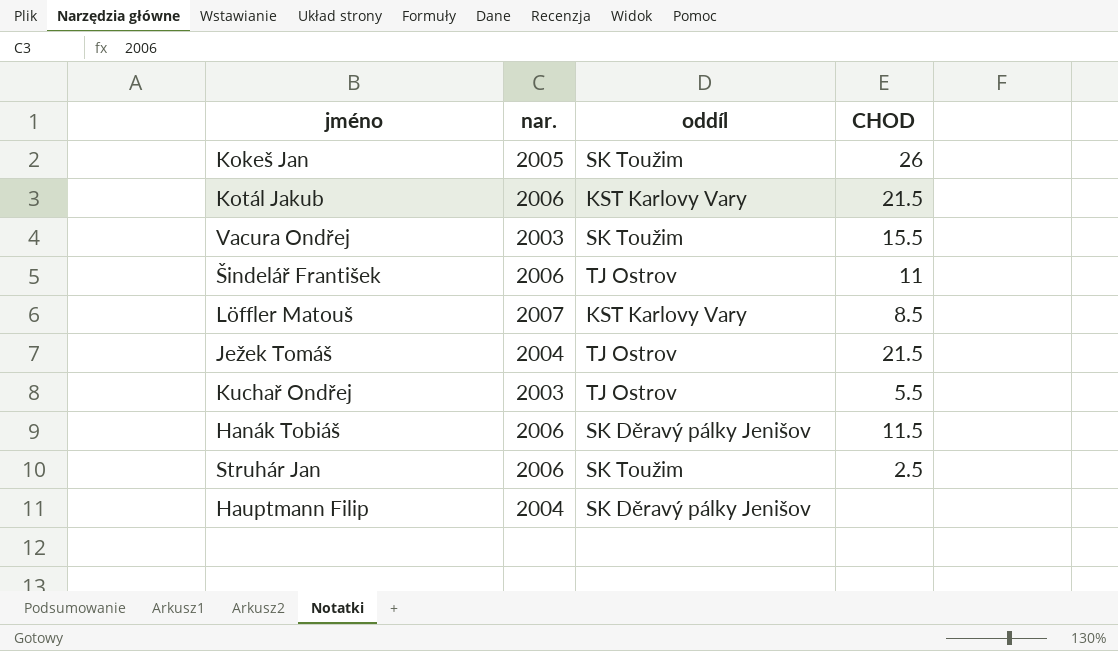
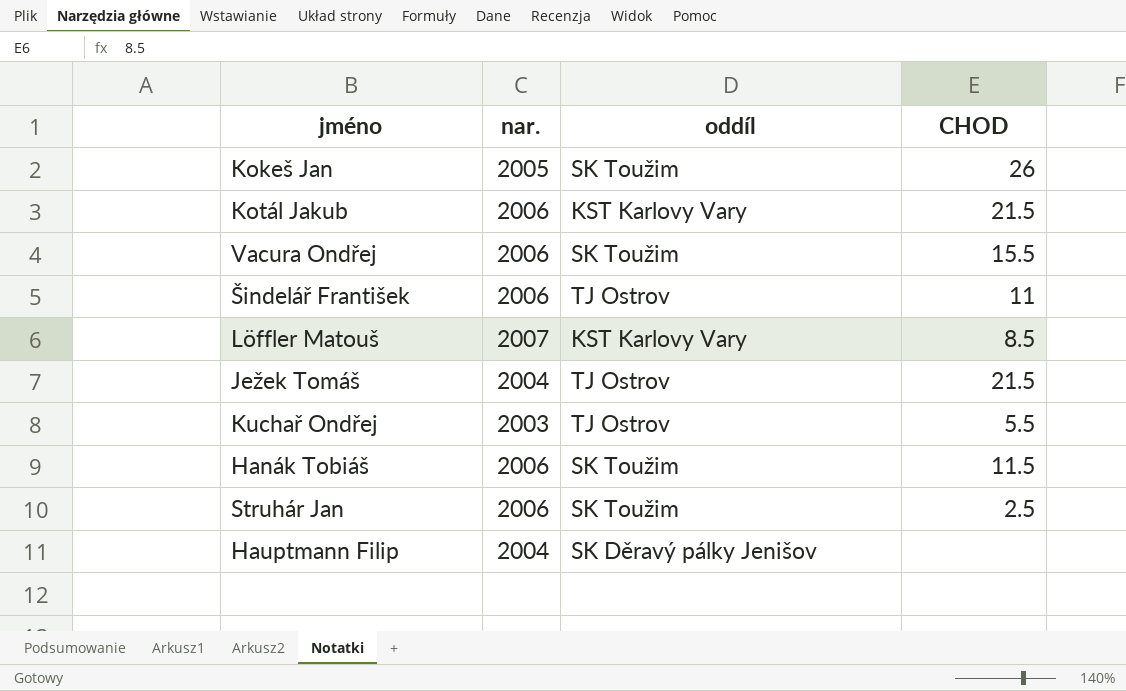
Vacura Ondřej | nar.: 2003 -> 2006
Hanák Tobiáš | oddíl: SK Děravý pálky Jenišov -> SK Toužim

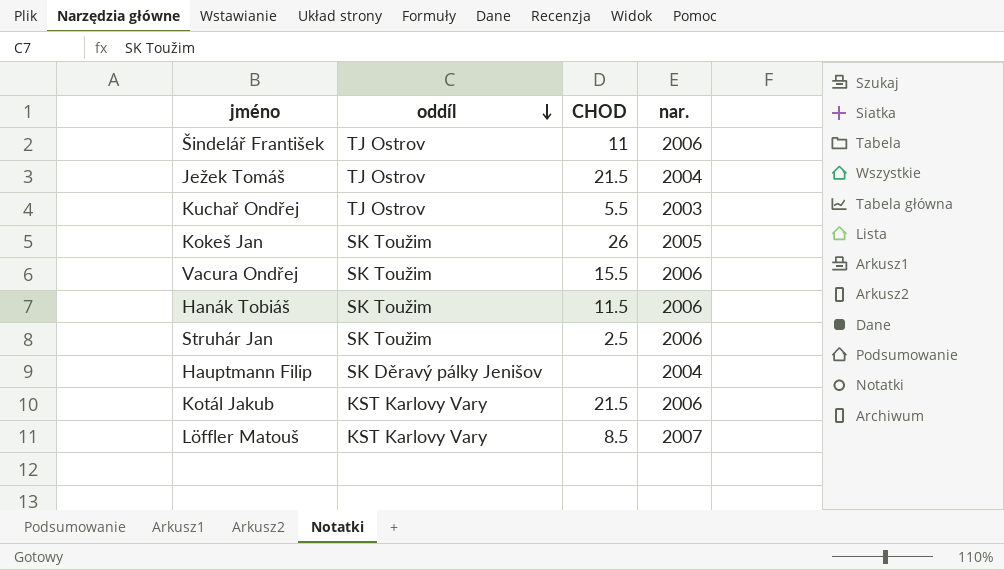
row order: none -> oddíl descending
column nar. | position: 2 -> 4

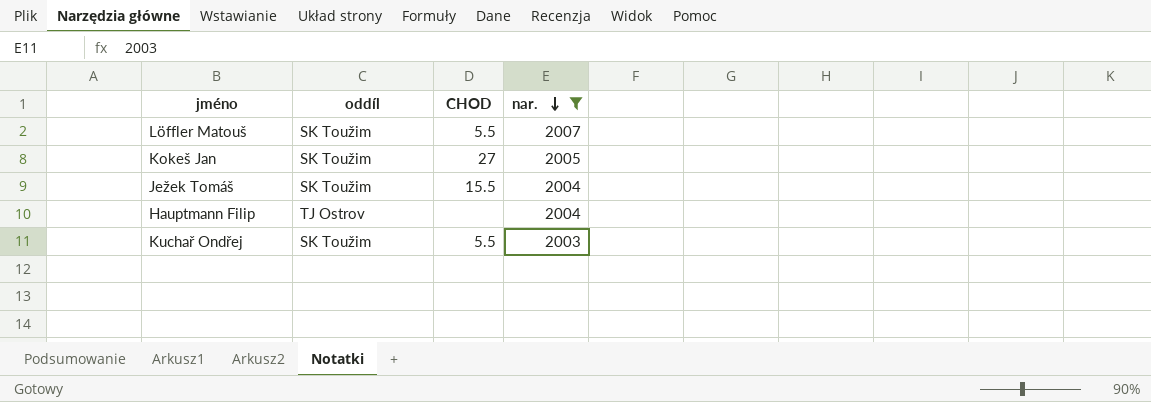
filter: none -> nar. != 2006
row order: oddíl descending -> nar. descending
Löffler Matouš | oddíl: KST Karlovy Vary -> SK Toužim
Löffler Matouš | CHOD: 8.5 -> 5.5
Kokeš Jan | CHOD: 26 -> 27
Ježek Tomáš | oddíl: TJ Ostrov -> SK Toužim
Ježek Tomáš | CHOD: 21.5 -> 15.5
Hauptmann Filip | oddíl: SK Děravý pálky Jenišov -> TJ Ostrov
Kuchař Ondřej | oddíl: TJ Ostrov -> SK Toužim

